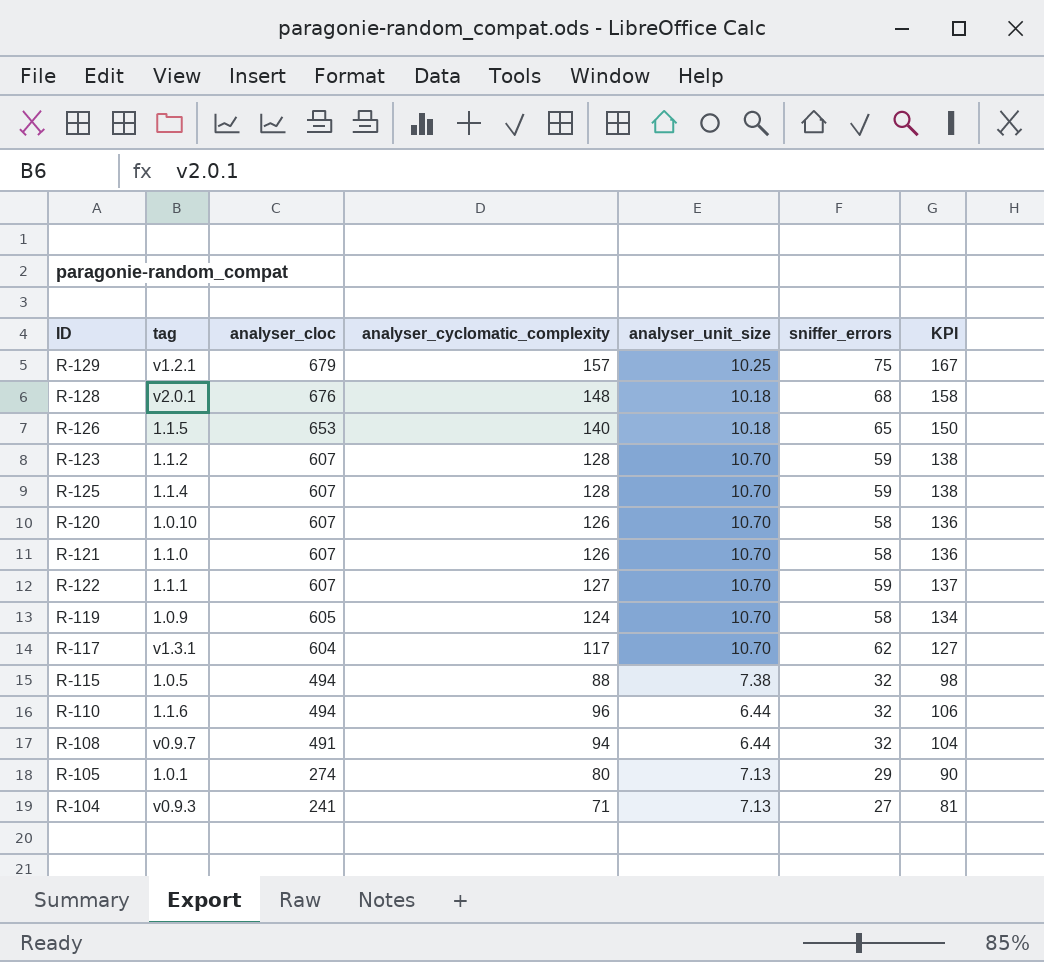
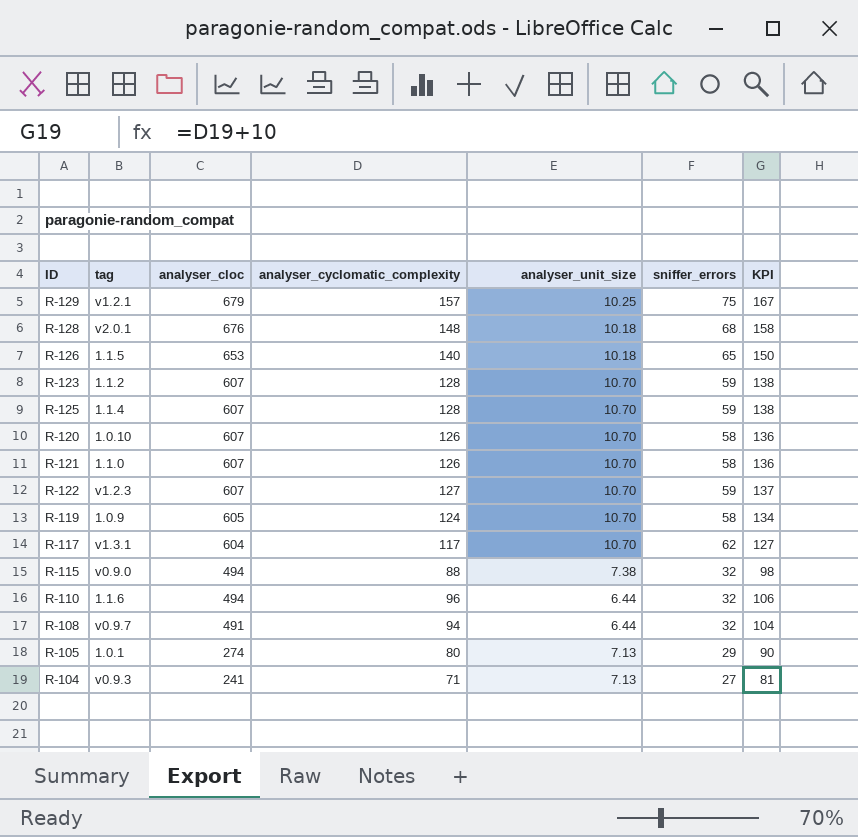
R-122 | tag: 1.1.1 -> v1.2.3
R-115 | tag: 1.0.5 -> v0.9.0

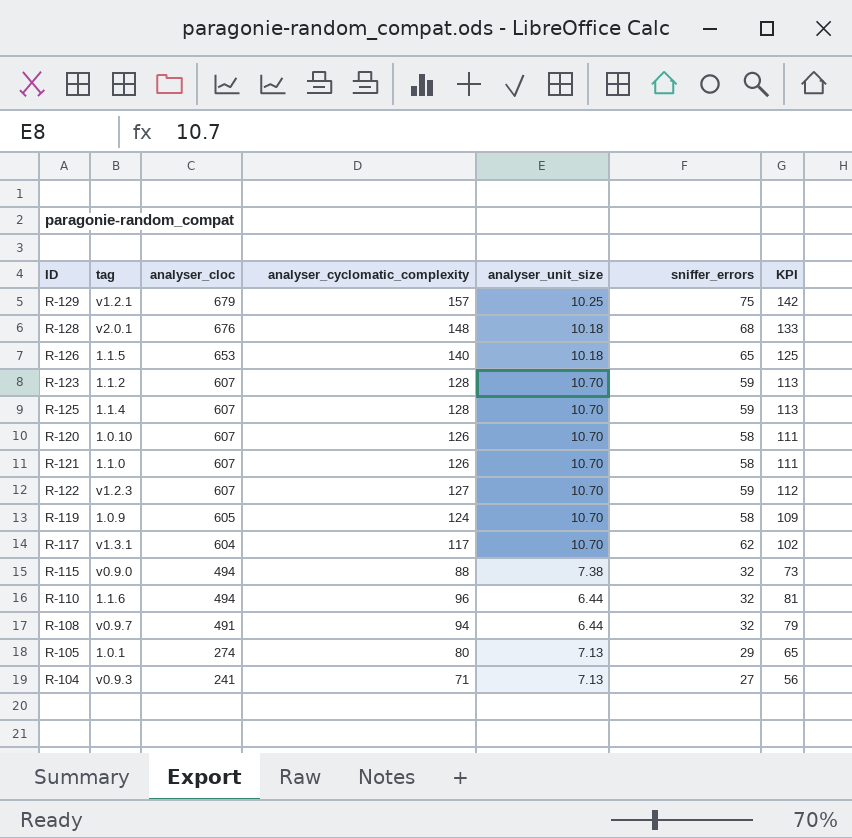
column KPI | formula: [analyser_cyclomatic_complexity] + 10 -> [analyser_cyclomatic_complexity] - 15

